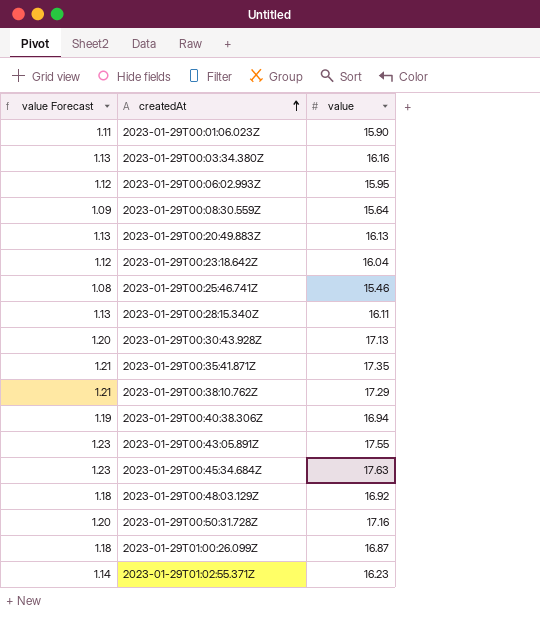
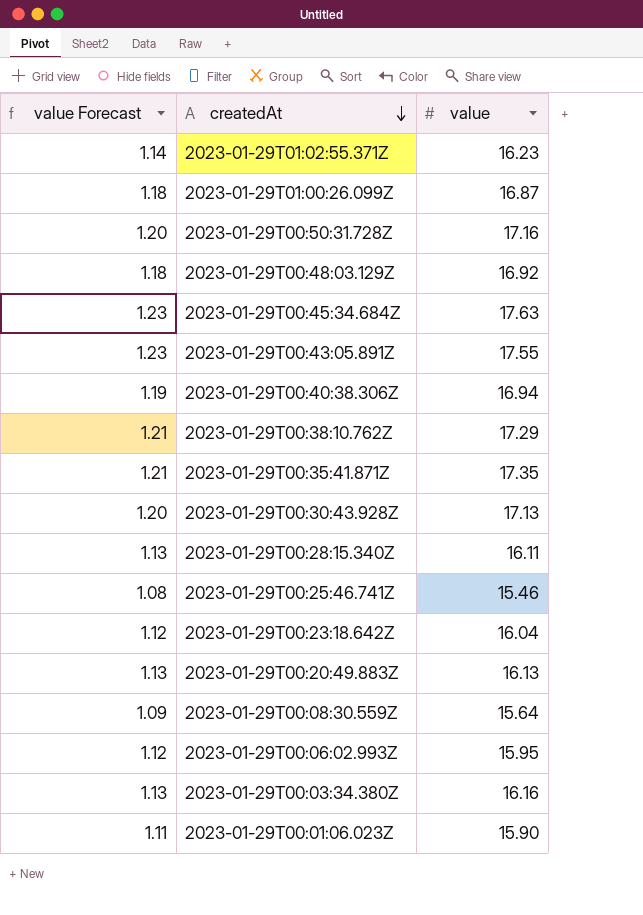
row order: createdAt ascending -> createdAt descending

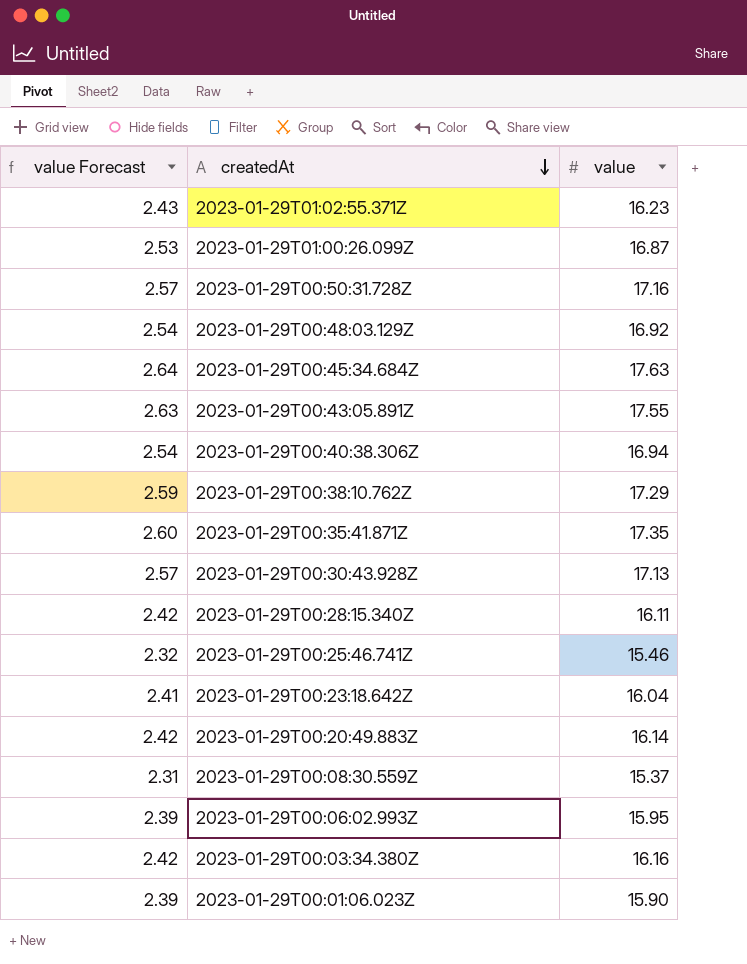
column value Forecast | formula: [value] * 0.07 -> [value] * 0.15
2023-01-29T00:20:49.883Z | value: 16.13 -> 16.14
2023-01-29T00:08:30.559Z | value: 15.64 -> 15.37

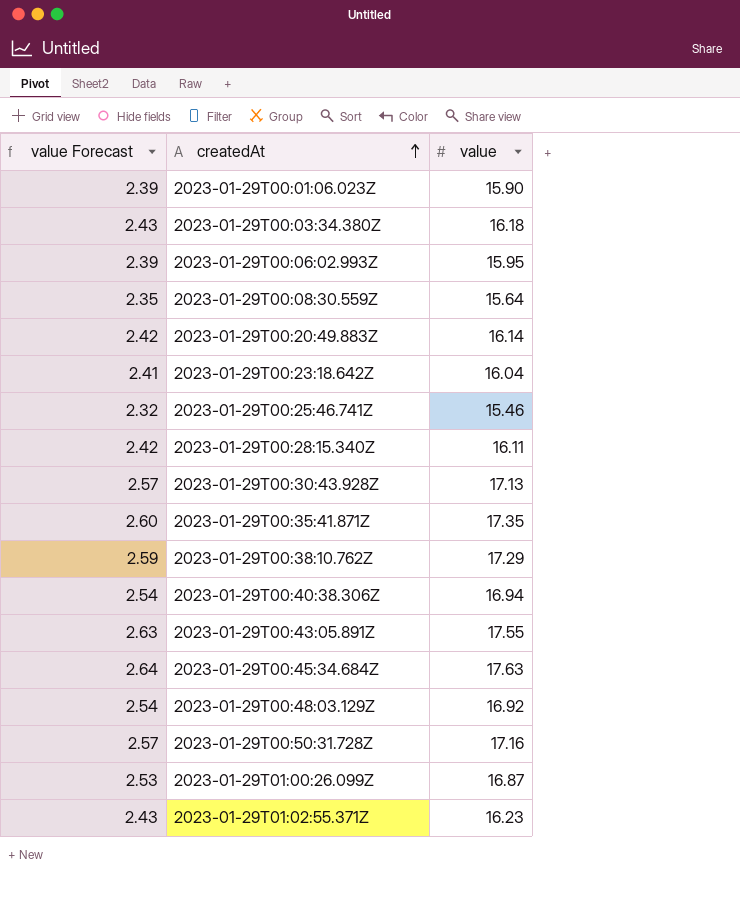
row order: createdAt descending -> createdAt ascending
2023-01-29T00:03:34.380Z | value Forecast: 2.42 -> 2.43
2023-01-29T00:03:34.380Z | value: 16.16 -> 16.18
2023-01-29T00:08:30.559Z | value Forecast: 2.31 -> 2.35
2023-01-29T00:08:30.559Z | value: 15.37 -> 15.64

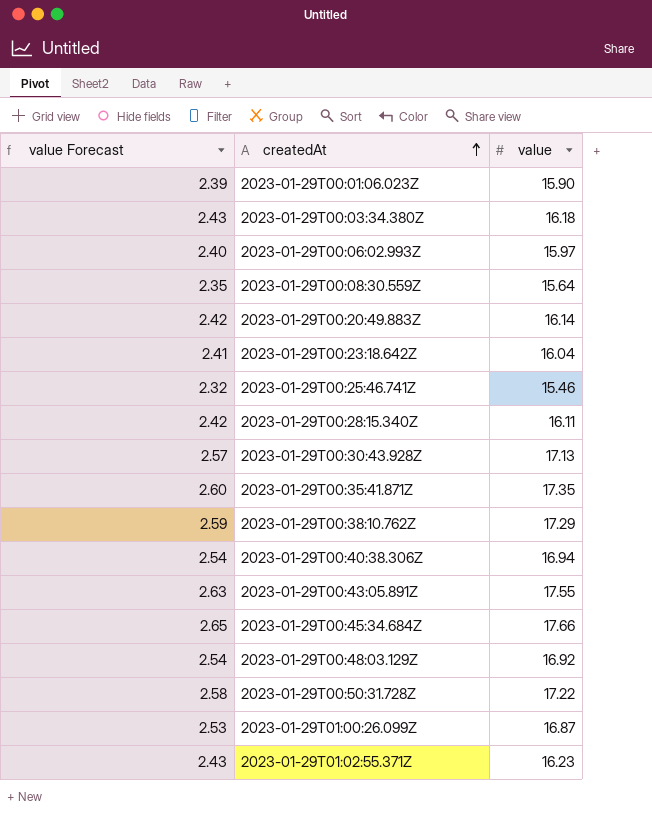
2023-01-29T00:06:02.993Z | value Forecast: 2.39 -> 2.40
2023-01-29T00:06:02.993Z | value: 15.95 -> 15.97
2023-01-29T00:45:34.684Z | value Forecast: 2.64 -> 2.65
2023-01-29T00:45:34.684Z | value: 17.63 -> 17.66
2023-01-29T00:50:31.728Z | value Forecast: 2.57 -> 2.58
2023-01-29T00:50:31.728Z | value: 17.16 -> 17.22

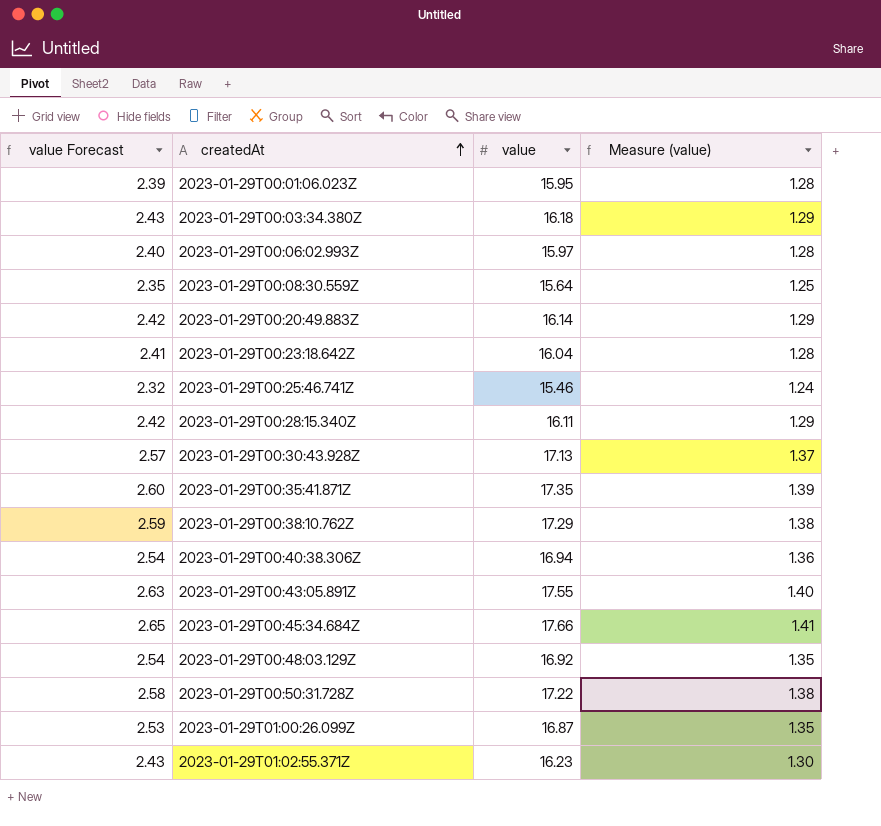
column Measure (value) | formula: none -> [value] * 0.08
2023-01-29T00:01:06.023Z | value: 15.90 -> 15.95

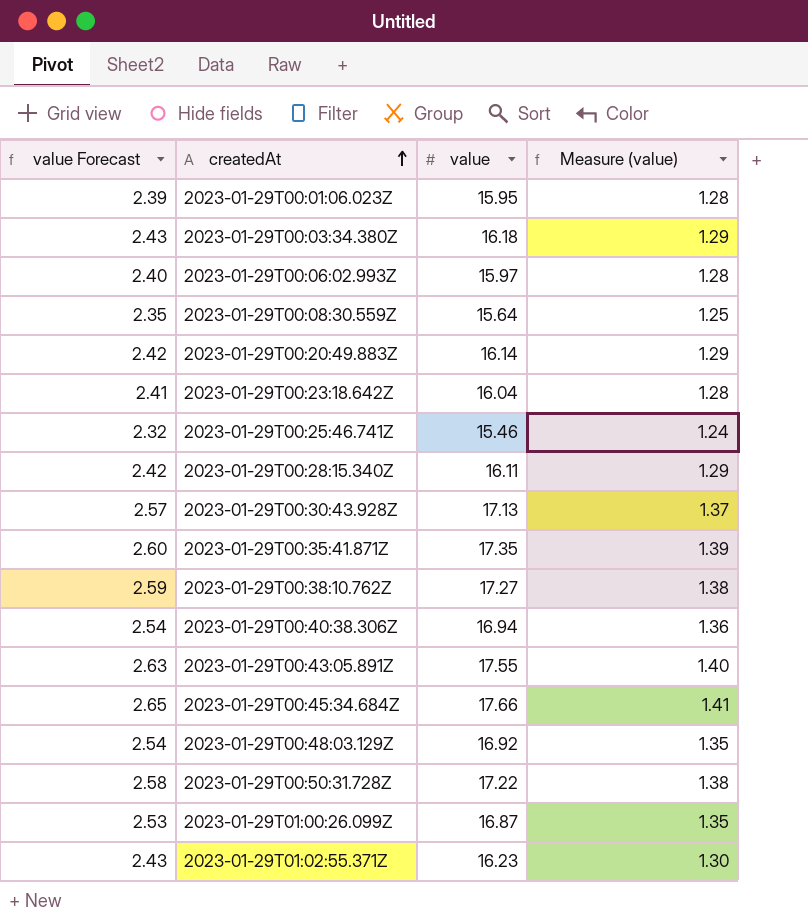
2023-01-29T00:38:10.762Z | value: 17.29 -> 17.27

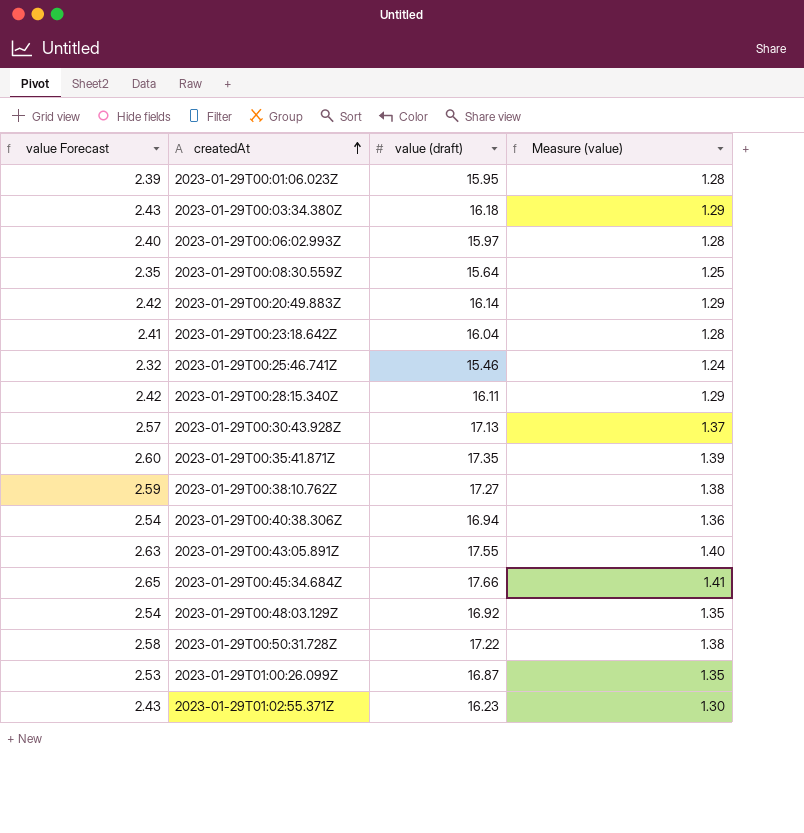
column name: value -> value (draft)

